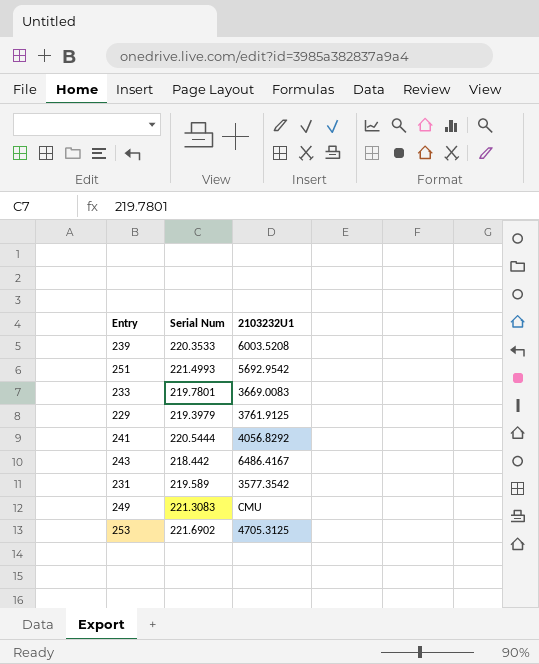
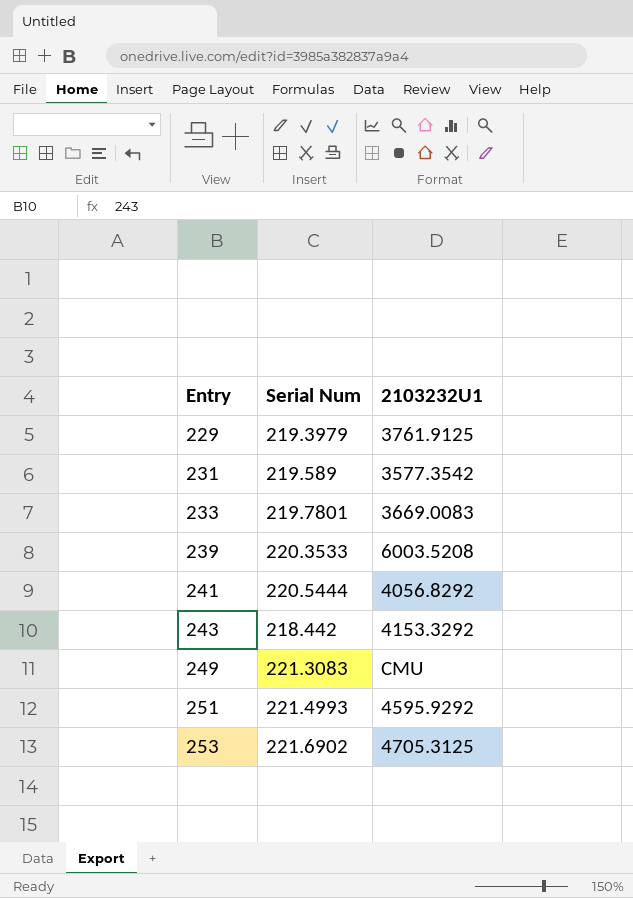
row order: none -> Entry ascending
243 | 2103232U1: 6486.4167 -> 4153.3292
251 | 2103232U1: 5692.9542 -> 4595.9292

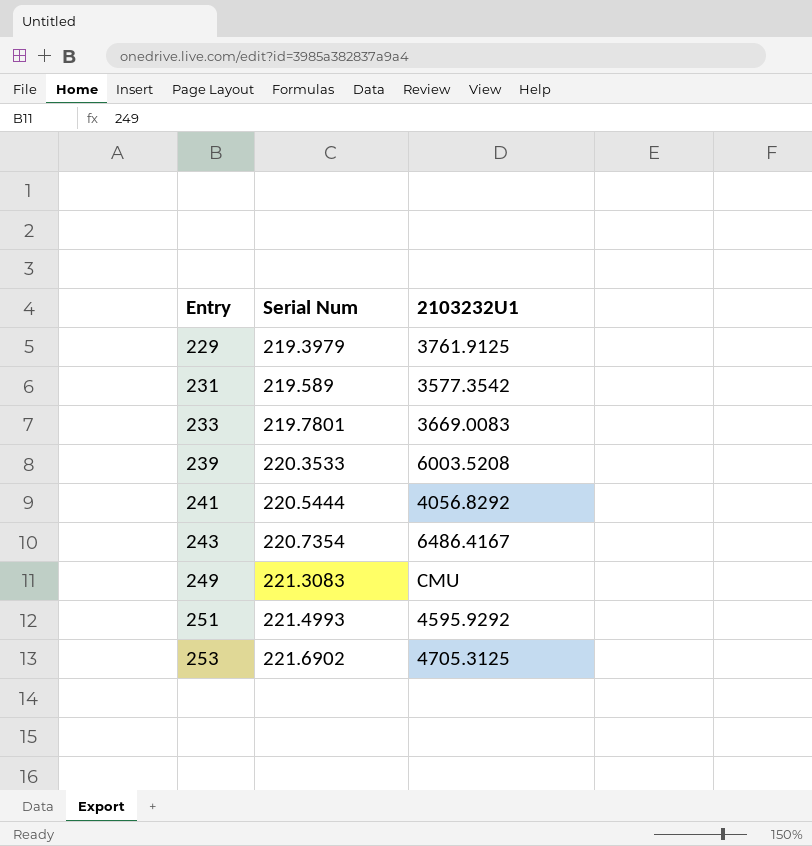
243 | Serial Num: 218.442 -> 220.7354
243 | 2103232U1: 4153.3292 -> 6486.4167

